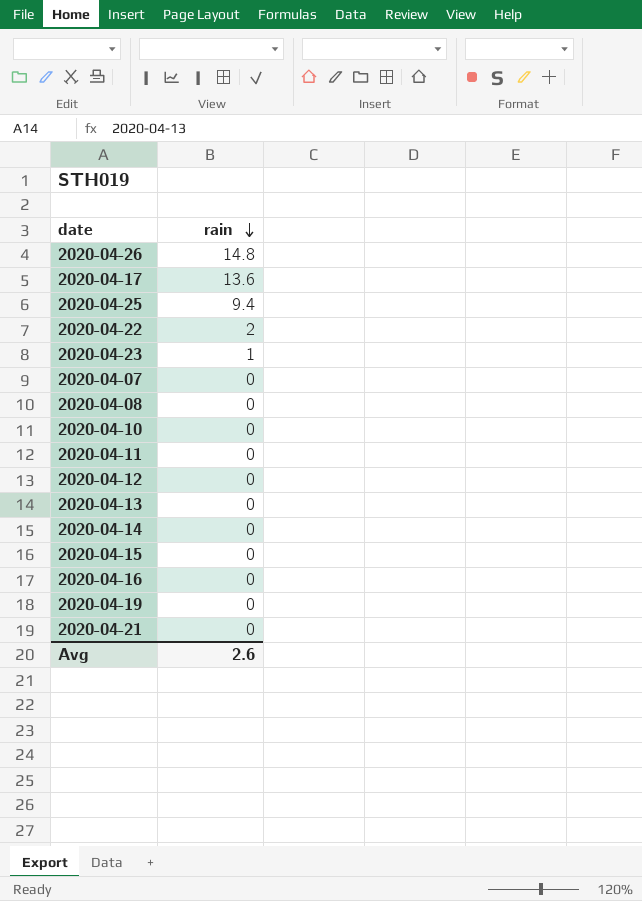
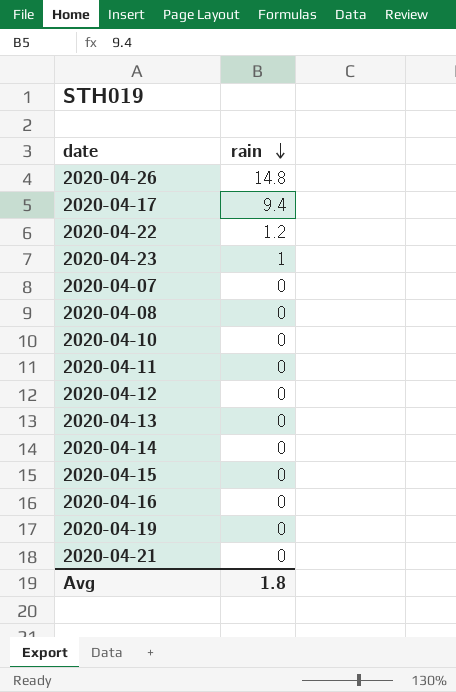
row 2020-04-25: 9.4 -> none
2020-04-17 | rain: 13.6 -> 9.4
2020-04-22 | rain: 2 -> 1.2
Avg | rain: 2.6 -> 1.8

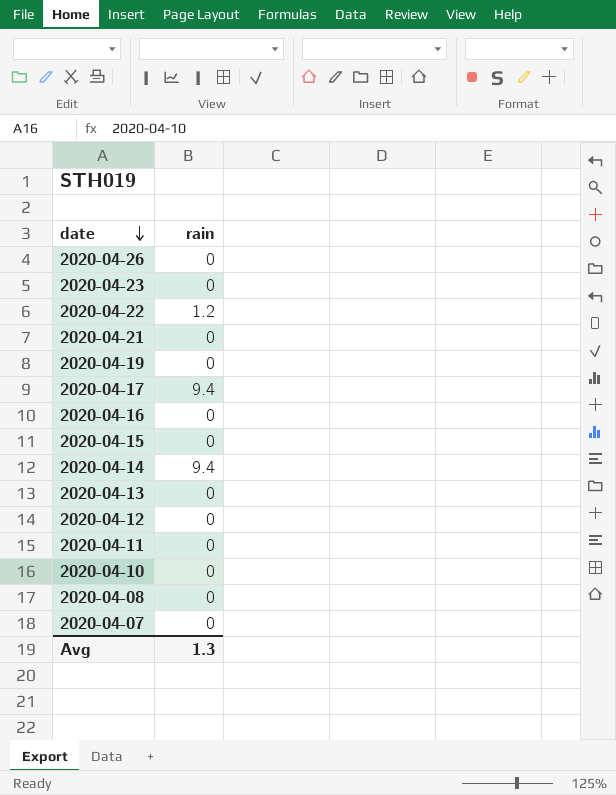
row order: rain descending -> date descending
2020-04-26 | rain: 14.8 -> 0
2020-04-23 | rain: 1 -> 0
2020-04-14 | rain: 0 -> 9.4
Avg | rain: 1.8 -> 1.3

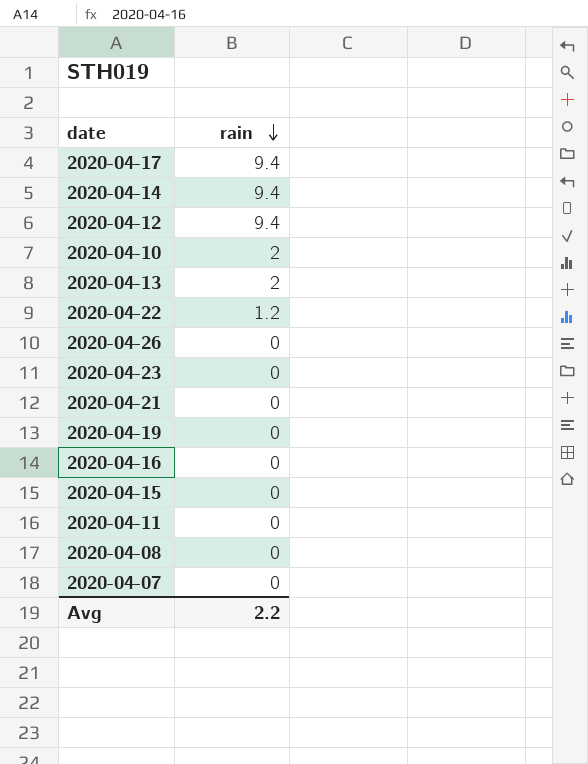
row order: date descending -> rain descending
2020-04-12 | rain: 0 -> 9.4
2020-04-10 | rain: 0 -> 2
2020-04-13 | rain: 0 -> 2
Avg | rain: 1.3 -> 2.2

